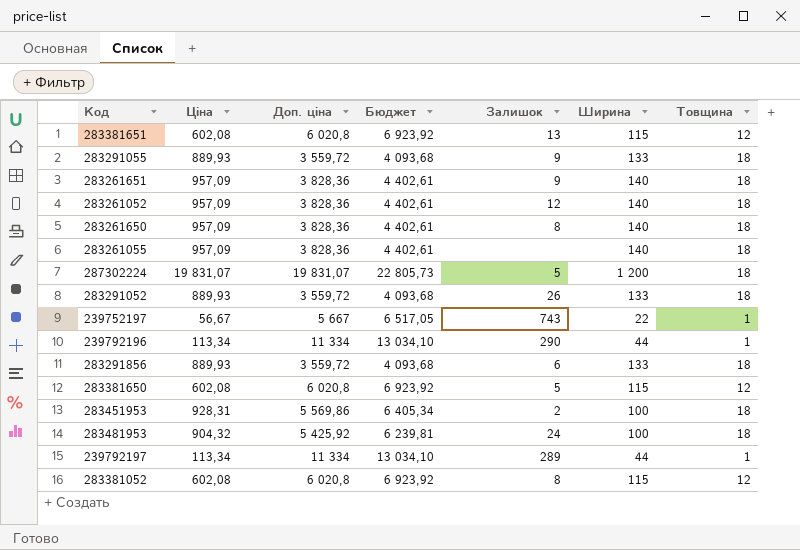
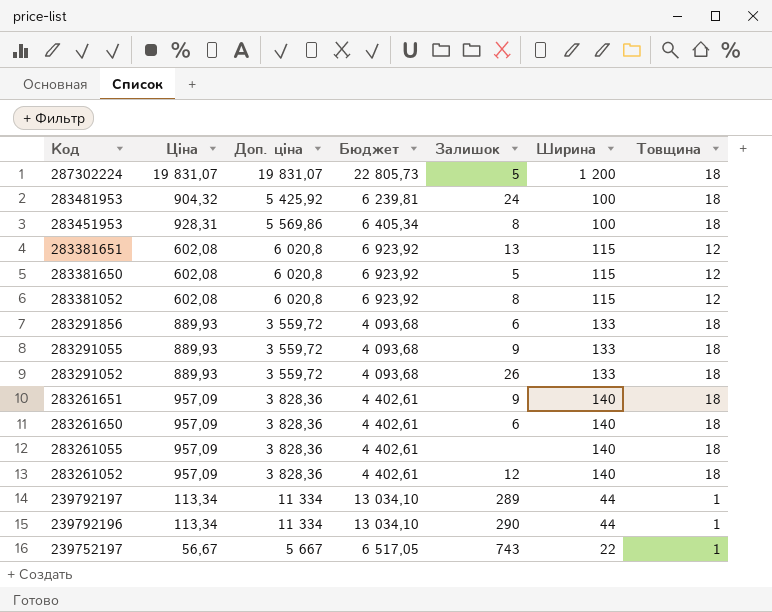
row order: none -> Код descending
283451953 | Залишок: 2 -> 8
283261650 | Залишок: 8 -> 6

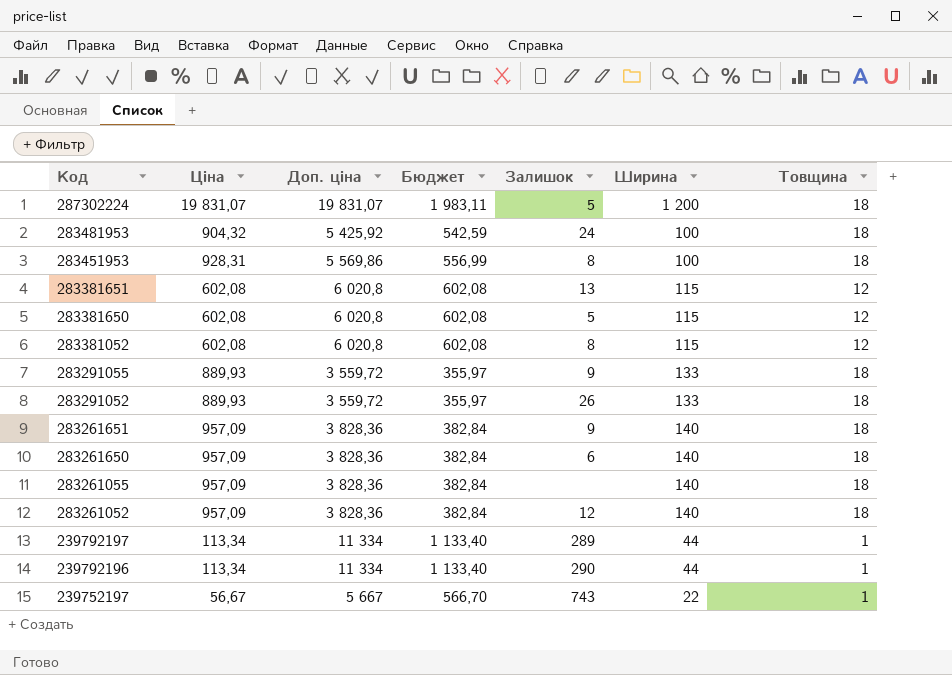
column Бюджет | formula: [Доп. ціна] * 1,15 -> [Доп. ціна] * 0,1
row 283291856: 889,93 | 3 559,72 | 4 093,68 | 6 | 133 | 18 -> none

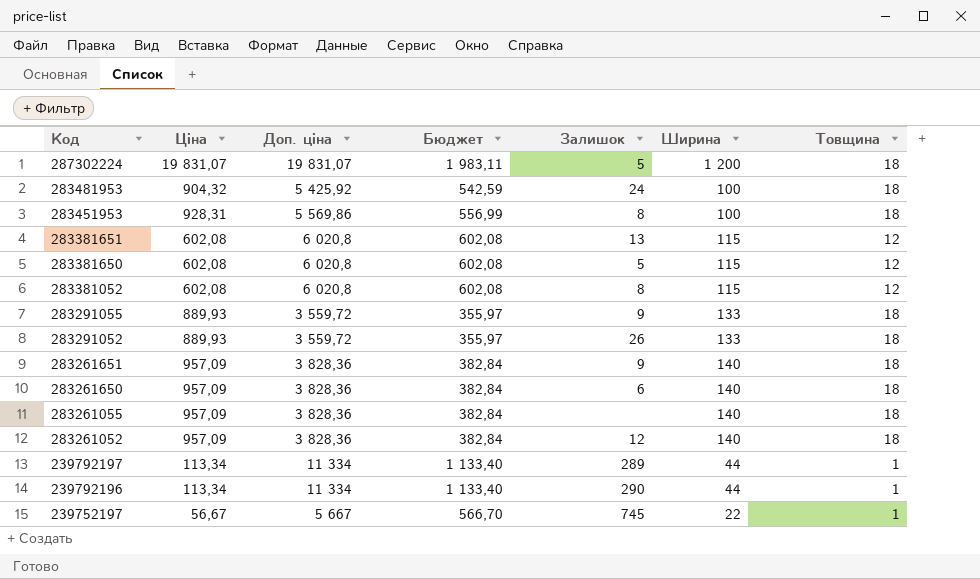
239752197 | Залишок: 743 -> 745

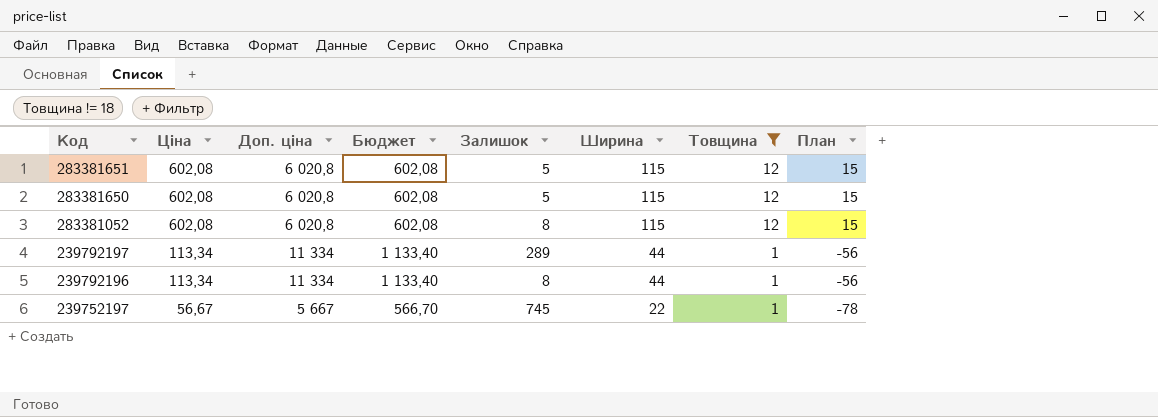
filter: none -> Товщина != 18
column План | formula: none -> [Ширина] - 100
283381651 | Залишок: 13 -> 5
239792196 | Залишок: 290 -> 8

